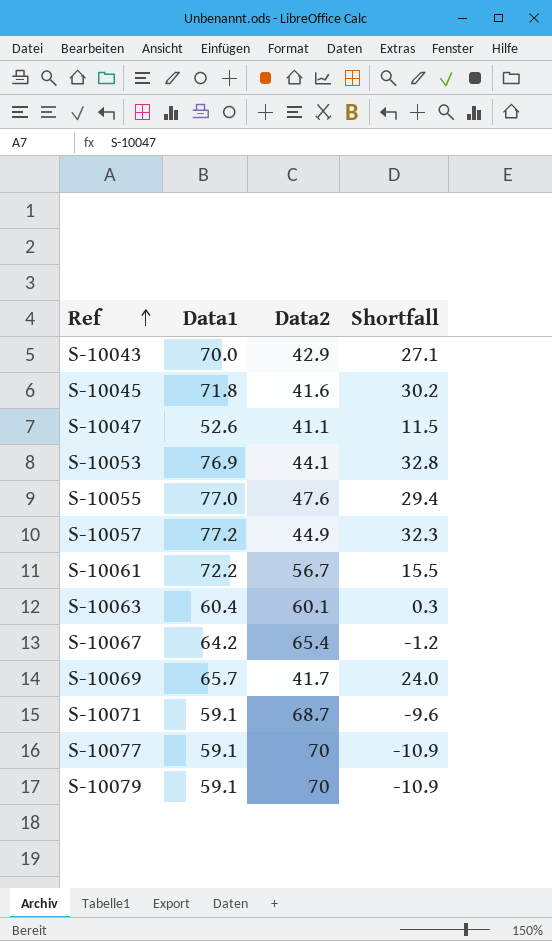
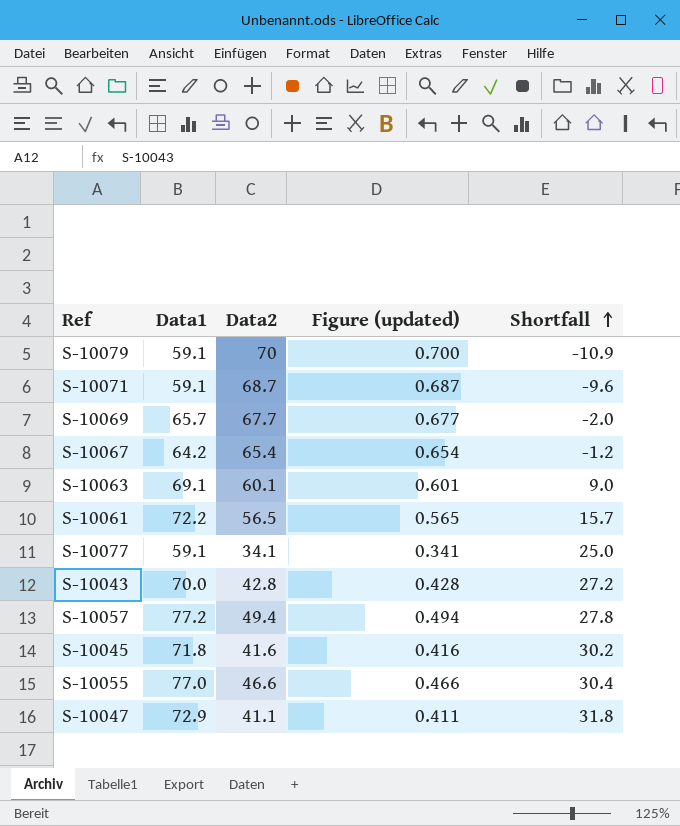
row order: Ref ascending -> Shortfall ascending
column Figure (updated) | formula: none -> [Data2] * 0.01
row S-10053: 76.9 | 44.1 | 32.8 -> none
S-10069 | Data2: 41.7 -> 67.7
S-10069 | Shortfall: 24.0 -> -2.0
S-10063 | Data1: 60.4 -> 69.1
S-10063 | Shortfall: 0.3 -> 9.0
S-10061 | Data2: 56.7 -> 56.5
S-10061 | Shortfall: 15.5 -> 15.7
S-10077 | Data2: 70 -> 34.1
S-10077 | Shortfall: -10.9 -> 25.0
S-10043 | Data2: 42.9 -> 42.8
S-10043 | Shortfall: 27.1 -> 27.2
S-10057 | Data2: 44.9 -> 49.4
S-10057 | Shortfall: 32.3 -> 27.8
S-10055 | Data2: 47.6 -> 46.6
S-10055 | Shortfall: 29.4 -> 30.4
S-10047 | Data1: 52.6 -> 72.9
S-10047 | Shortfall: 11.5 -> 31.8

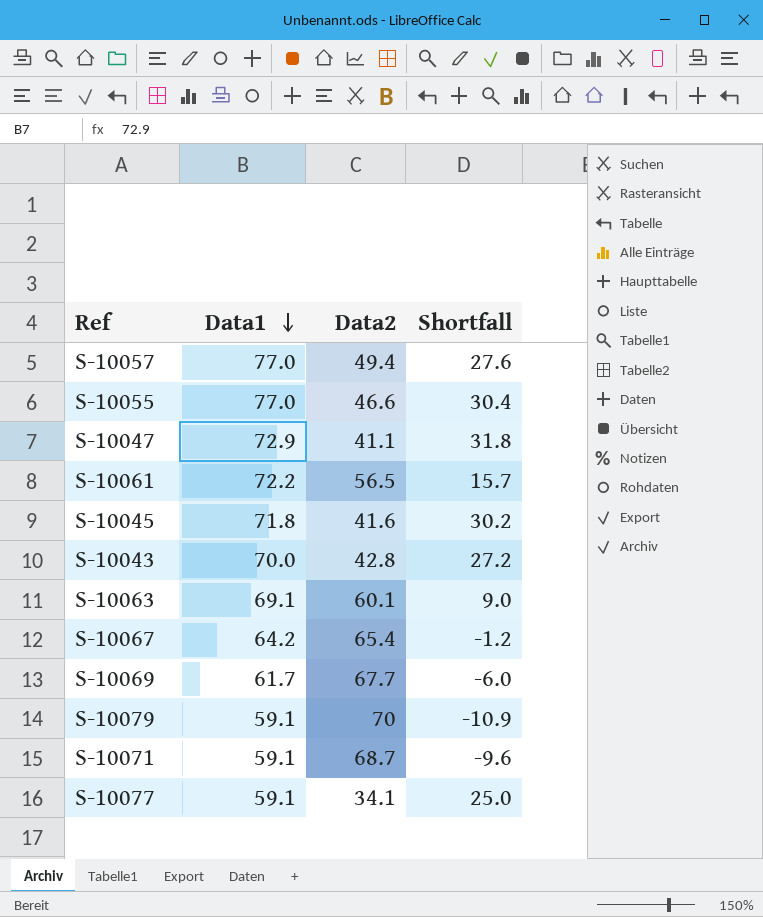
row order: Shortfall ascending -> Data1 descending
column Figure (updated) | formula: [Data2] * 0.01 -> none
S-10057 | Data1: 77.2 -> 77.0
S-10057 | Shortfall: 27.8 -> 27.6
S-10069 | Data1: 65.7 -> 61.7
S-10069 | Shortfall: -2.0 -> -6.0

